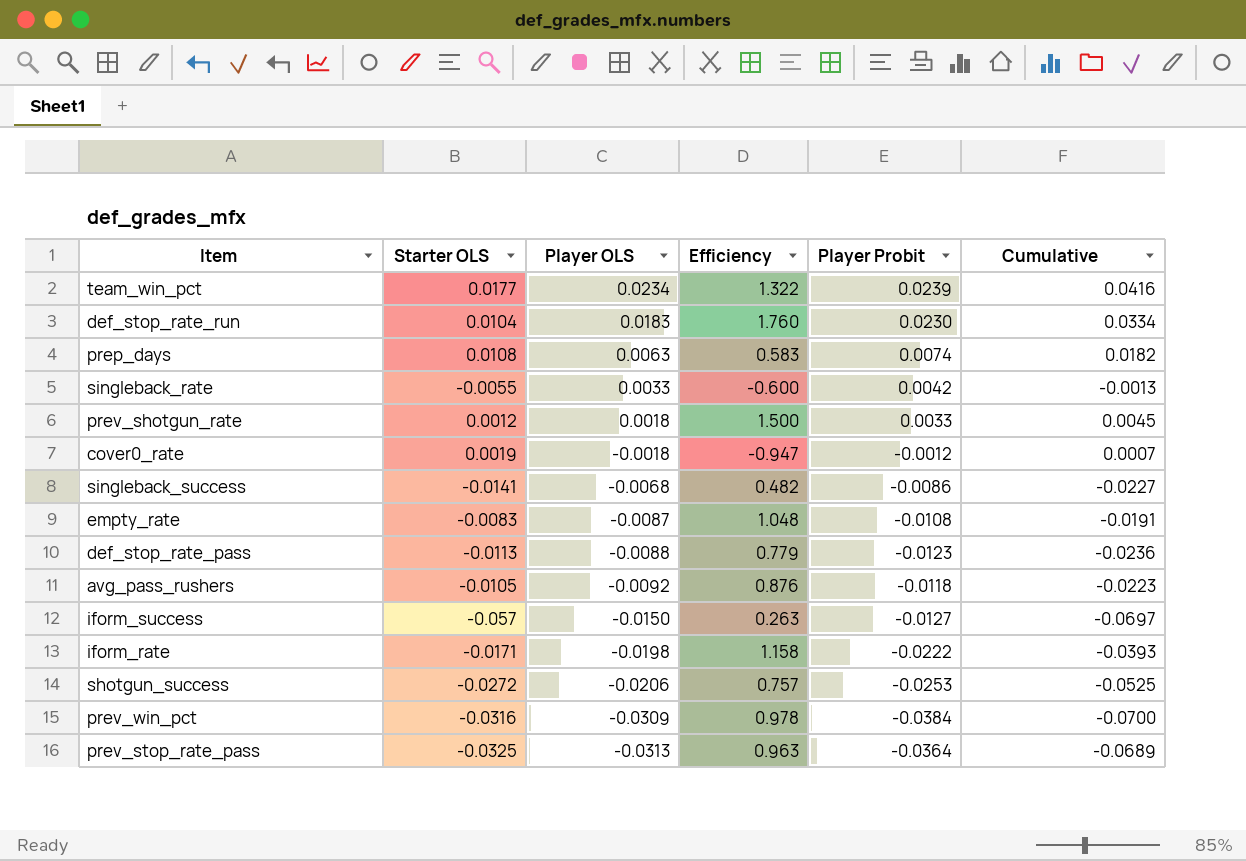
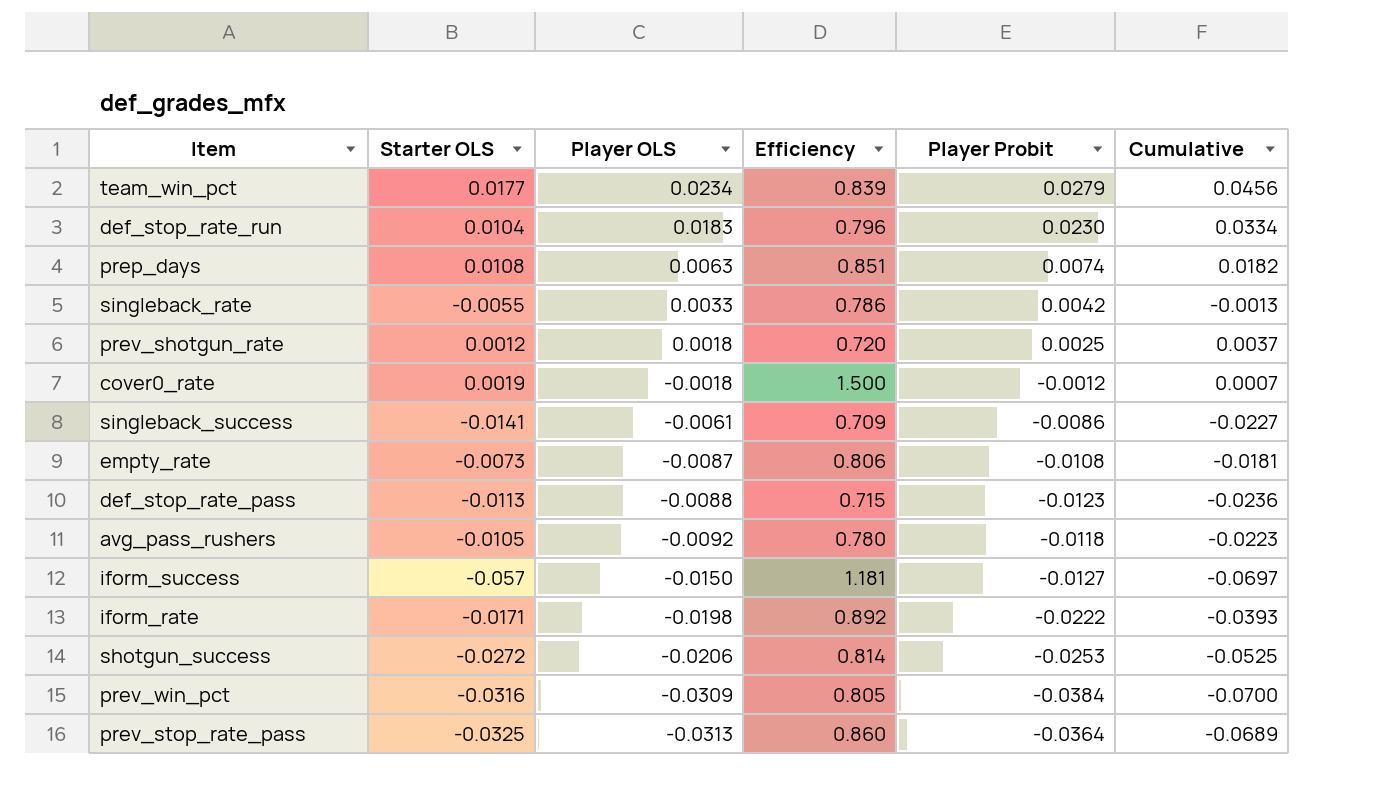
column Efficiency | formula: [Player OLS] / [Starter OLS] -> [Player OLS] / [Player Probit]
team_win_pct | Player Probit: 0.0239 -> 0.0279
team_win_pct | Cumulative: 0.0416 -> 0.0456
prev_shotgun_rate | Player Probit: 0.0033 -> 0.0025
prev_shotgun_rate | Cumulative: 0.0045 -> 0.0037
singleback_success | Player OLS: -0.0068 -> -0.0061
empty_rate | Starter OLS: -0.0083 -> -0.0073
empty_rate | Cumulative: -0.0191 -> -0.0181

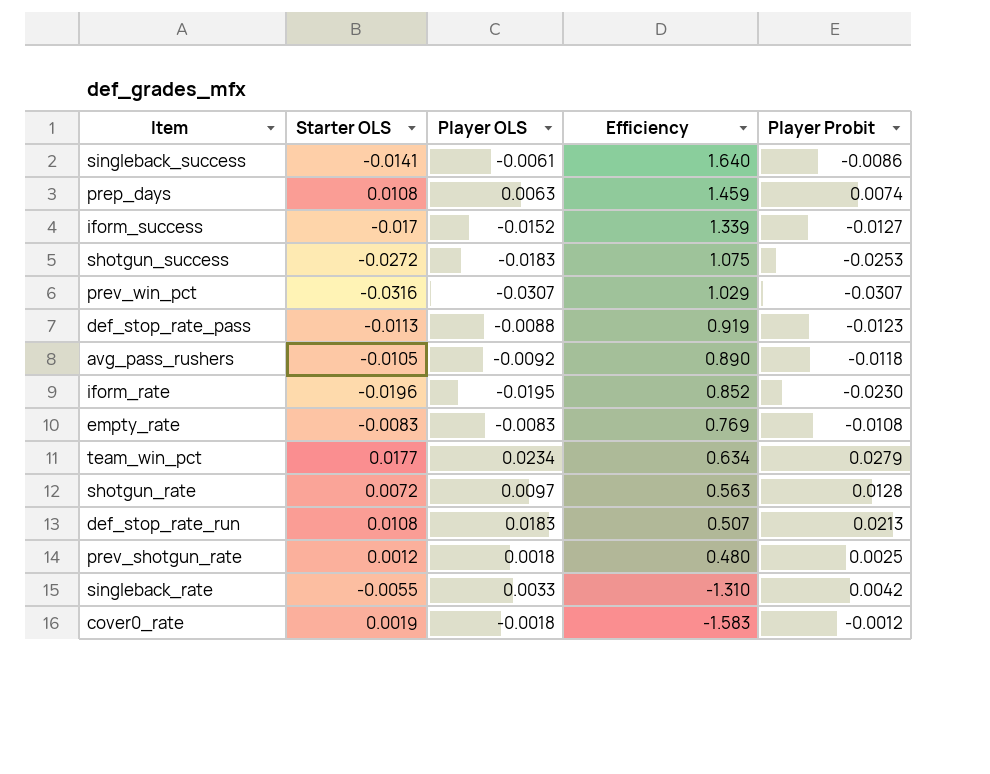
row order: Player OLS descending -> Efficiency descending
column Cumulative | formula: [Starter OLS] + [Player Probit] -> none
column Efficiency | formula: [Player OLS] / [Player Probit] -> [Starter OLS] / [Player Probit]
row prev_stop_rate_pass: -0.0325 | -0.0313 | 0.860 | -0.0364 | -0.0689 -> none
iform_success | Starter OLS: -0.057 -> -0.017
iform_success | Player OLS: -0.0150 -> -0.0152
shotgun_success | Player OLS: -0.0206 -> -0.0183
prev_win_pct | Player OLS: -0.0309 -> -0.0307
prev_win_pct | Player Probit: -0.0384 -> -0.0307
iform_rate | Starter OLS: -0.0171 -> -0.0196
iform_rate | Player OLS: -0.0198 -> -0.0195
iform_rate | Player Probit: -0.0222 -> -0.0230
empty_rate | Starter OLS: -0.0073 -> -0.0083
empty_rate | Player OLS: -0.0087 -> -0.0083
row shotgun_rate: none -> 0.0072 | 0.0097 | 0.563 | 0.0128
def_stop_rate_run | Starter OLS: 0.0104 -> 0.0108
def_stop_rate_run | Player Probit: 0.0230 -> 0.0213

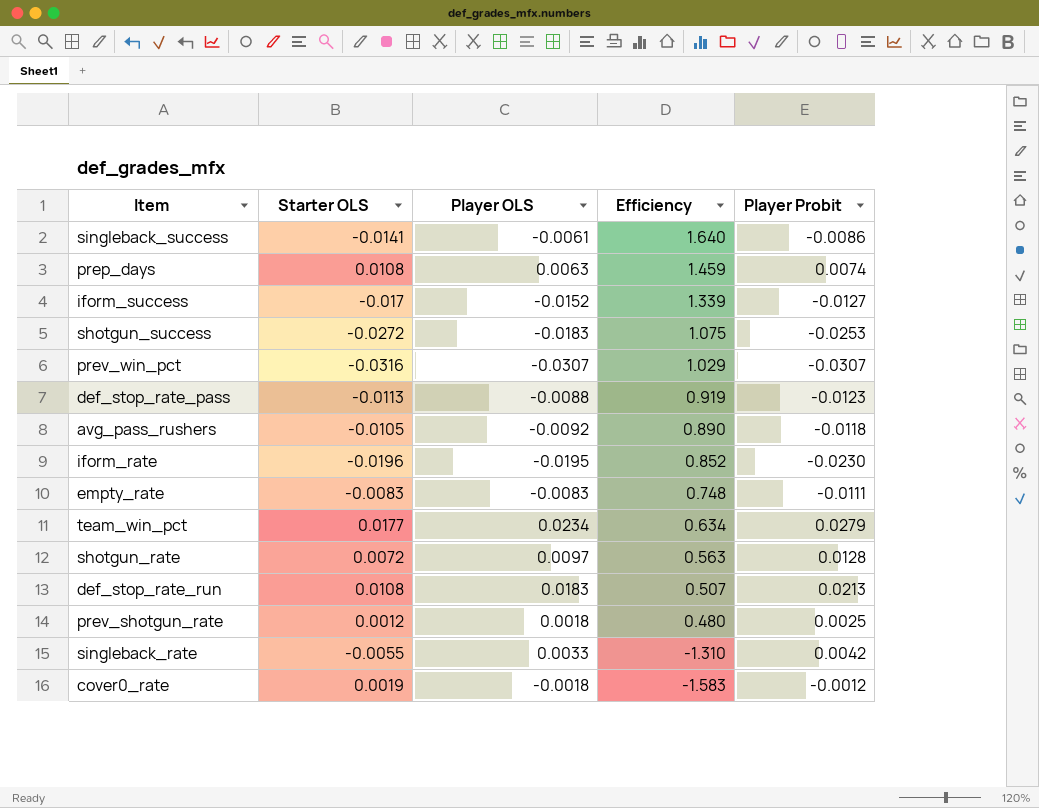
empty_rate | Efficiency: 0.769 -> 0.748
empty_rate | Player Probit: -0.0108 -> -0.0111

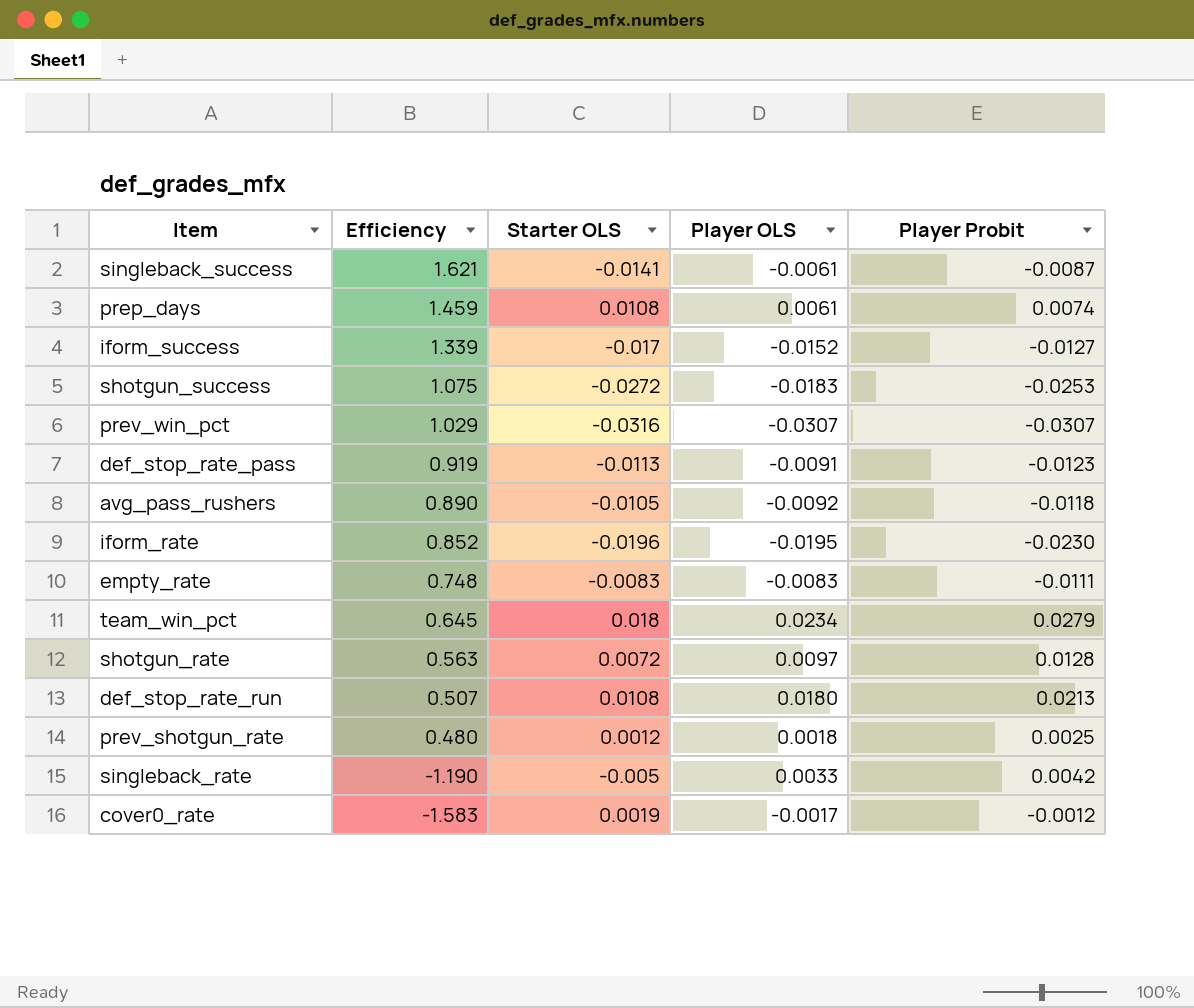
column Efficiency | position: 4 -> 2
singleback_success | Efficiency: 1.640 -> 1.621
singleback_success | Player Probit: -0.0086 -> -0.0087
prep_days | Player OLS: 0.0063 -> 0.0061
def_stop_rate_pass | Player OLS: -0.0088 -> -0.0091
team_win_pct | Efficiency: 0.634 -> 0.645
team_win_pct | Starter OLS: 0.0177 -> 0.018
def_stop_rate_run | Player OLS: 0.0183 -> 0.0180
singleback_rate | Efficiency: -1.310 -> -1.190
singleback_rate | Starter OLS: -0.0055 -> -0.005
cover0_rate | Player OLS: -0.0018 -> -0.0017

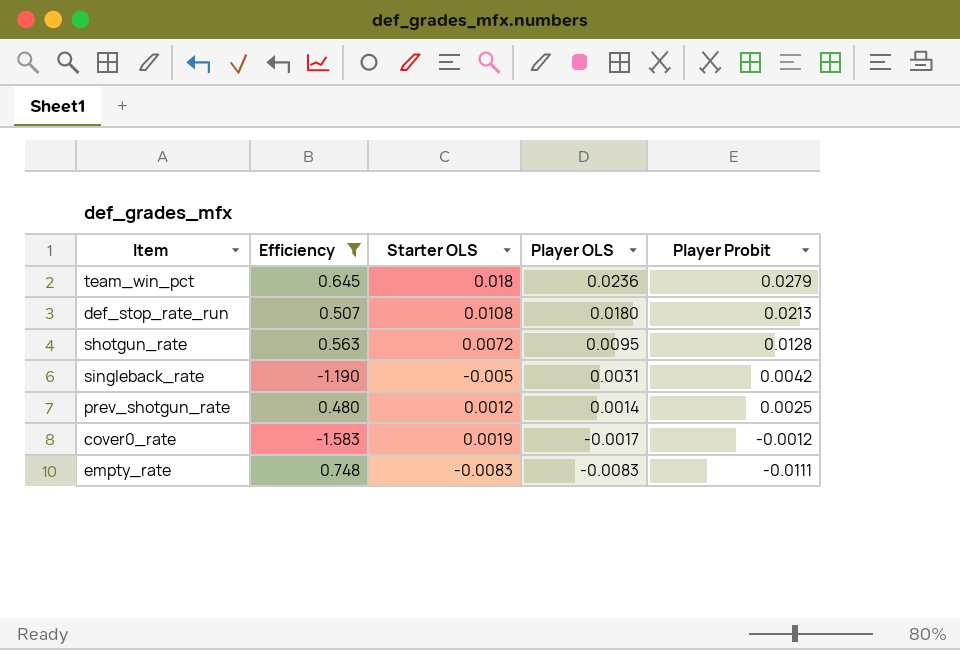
filter: none -> Efficiency <= 0.748
row order: Efficiency descending -> Player OLS descending
team_win_pct | Player OLS: 0.0234 -> 0.0236
shotgun_rate | Player OLS: 0.0097 -> 0.0095
singleback_rate | Player OLS: 0.0033 -> 0.0031
prev_shotgun_rate | Player OLS: 0.0018 -> 0.0014

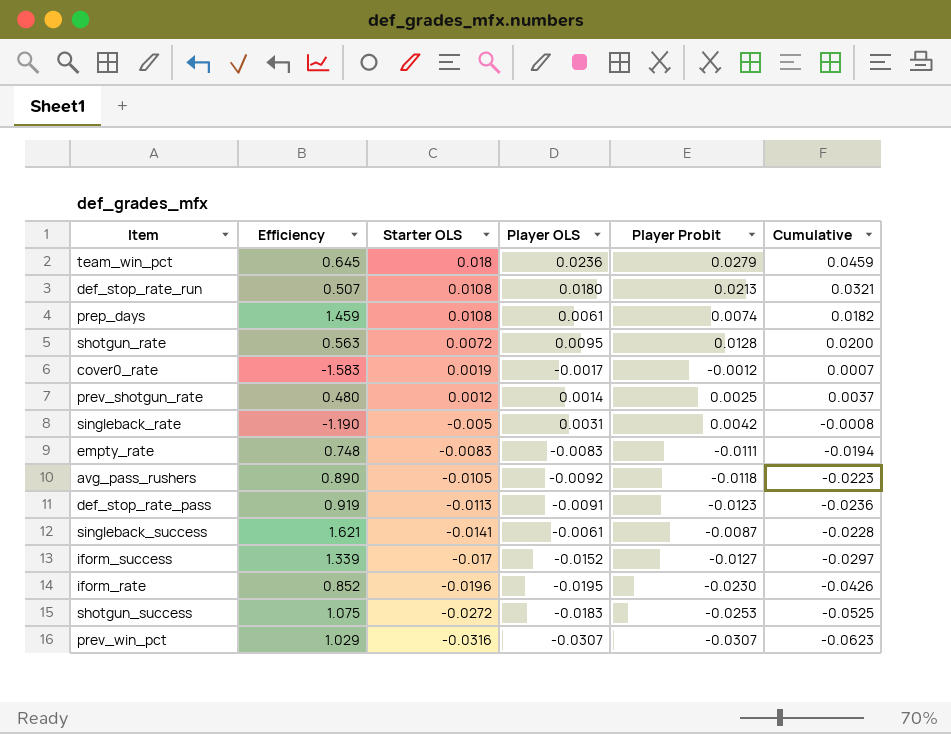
filter: Efficiency <= 0.748 -> none
row order: Player OLS descending -> Starter OLS descending
column Cumulative | formula: none -> [Starter OLS] + [Player Probit]

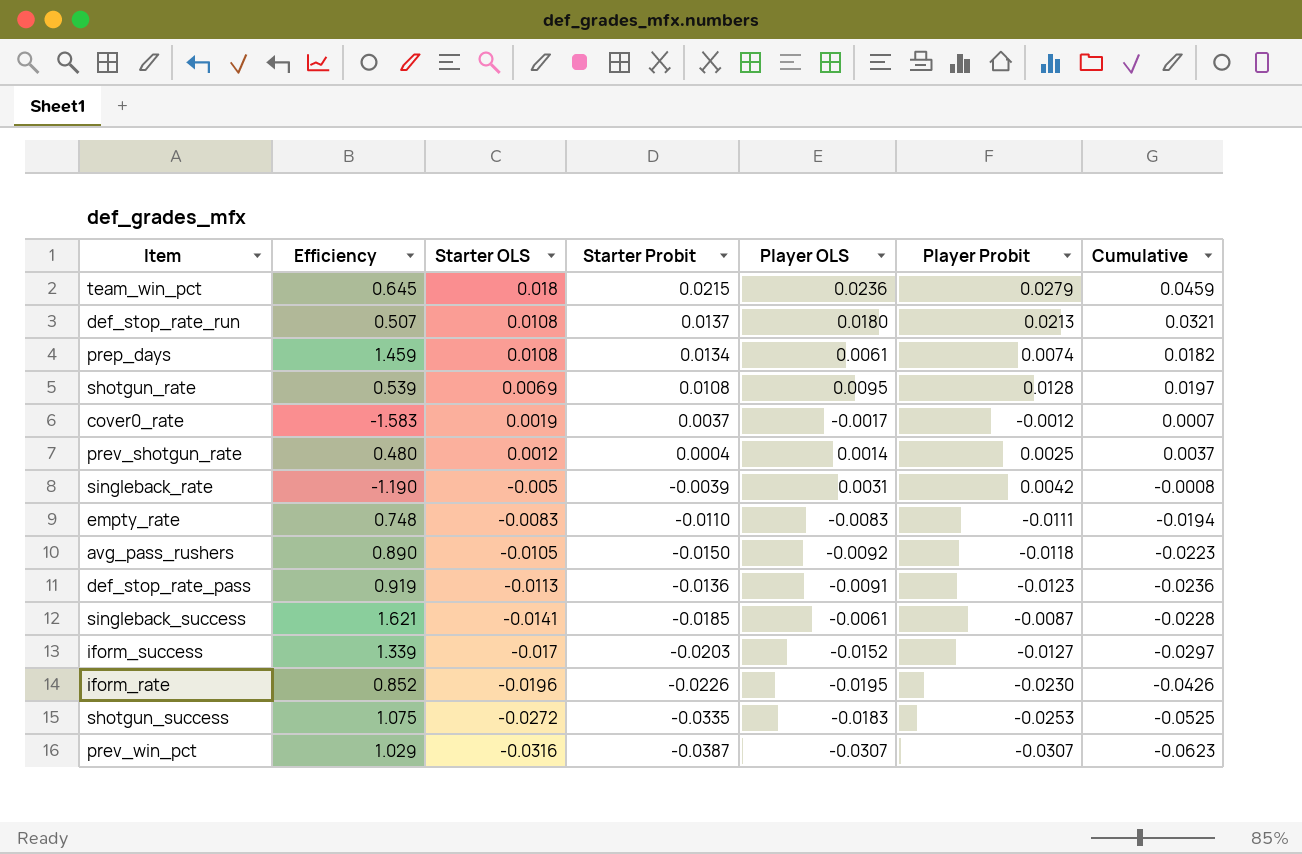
column Starter Probit | position: none -> 4
shotgun_rate | Efficiency: 0.563 -> 0.539
shotgun_rate | Starter OLS: 0.0072 -> 0.0069
shotgun_rate | Cumulative: 0.0200 -> 0.0197

